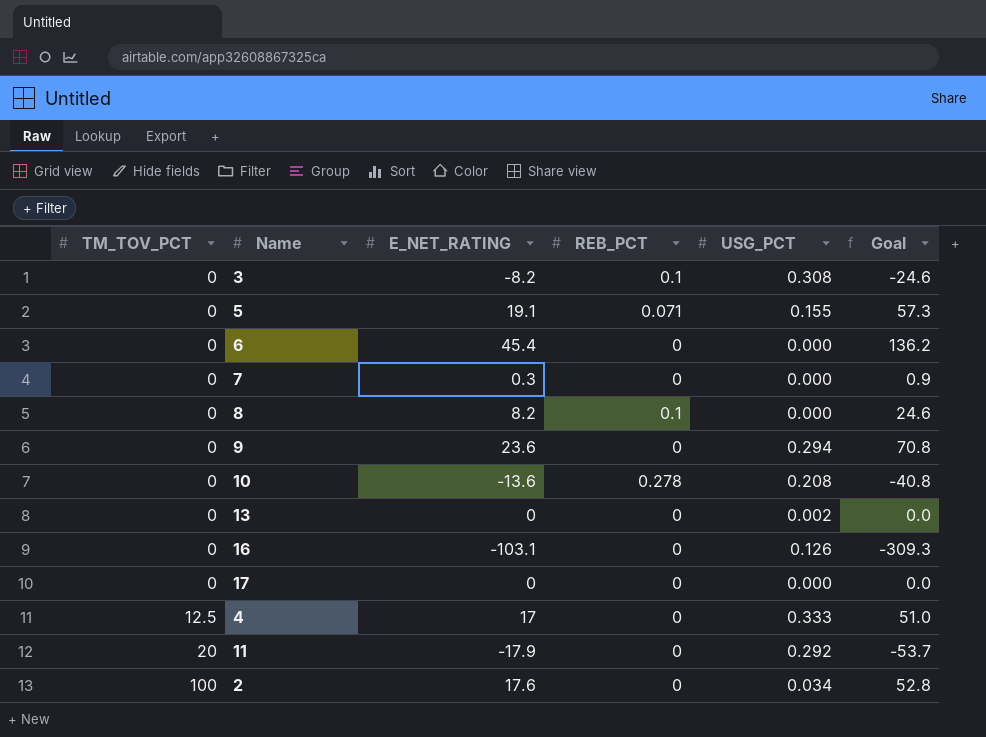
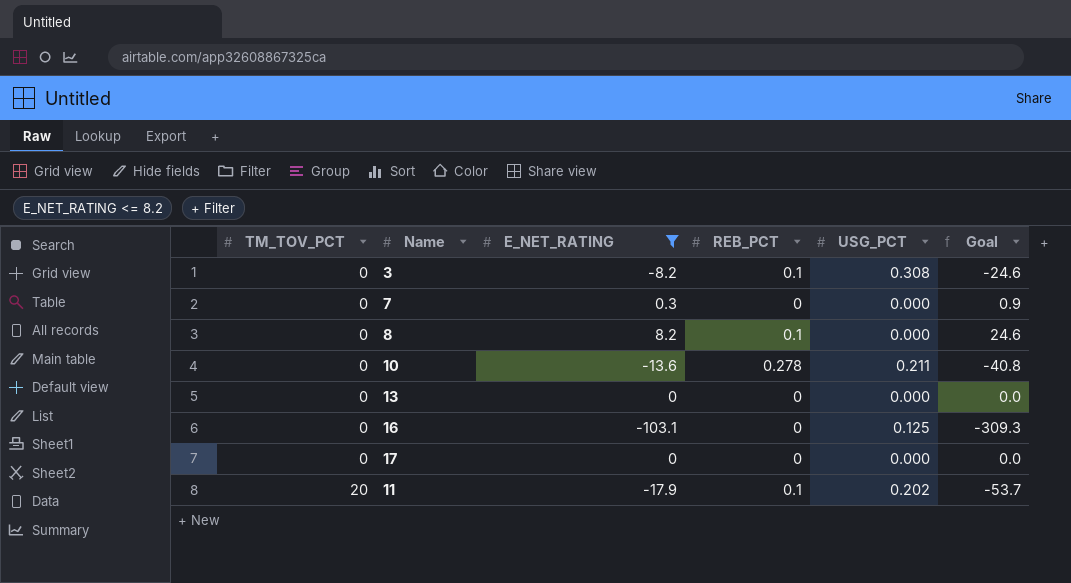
filter: none -> E_NET_RATING <= 8.2
10 | USG_PCT: 0.208 -> 0.211
13 | USG_PCT: 0.002 -> 0.000
16 | USG_PCT: 0.126 -> 0.125
11 | REB_PCT: 0 -> 0.1
11 | USG_PCT: 0.292 -> 0.202

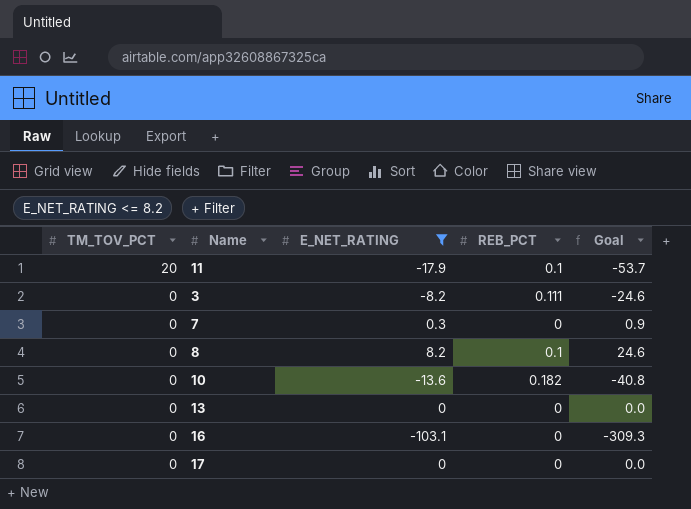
row order: TM_TOV_PCT ascending -> TM_TOV_PCT descending
column USG_PCT | position: 5 -> none
3 | REB_PCT: 0.1 -> 0.111
10 | REB_PCT: 0.278 -> 0.182

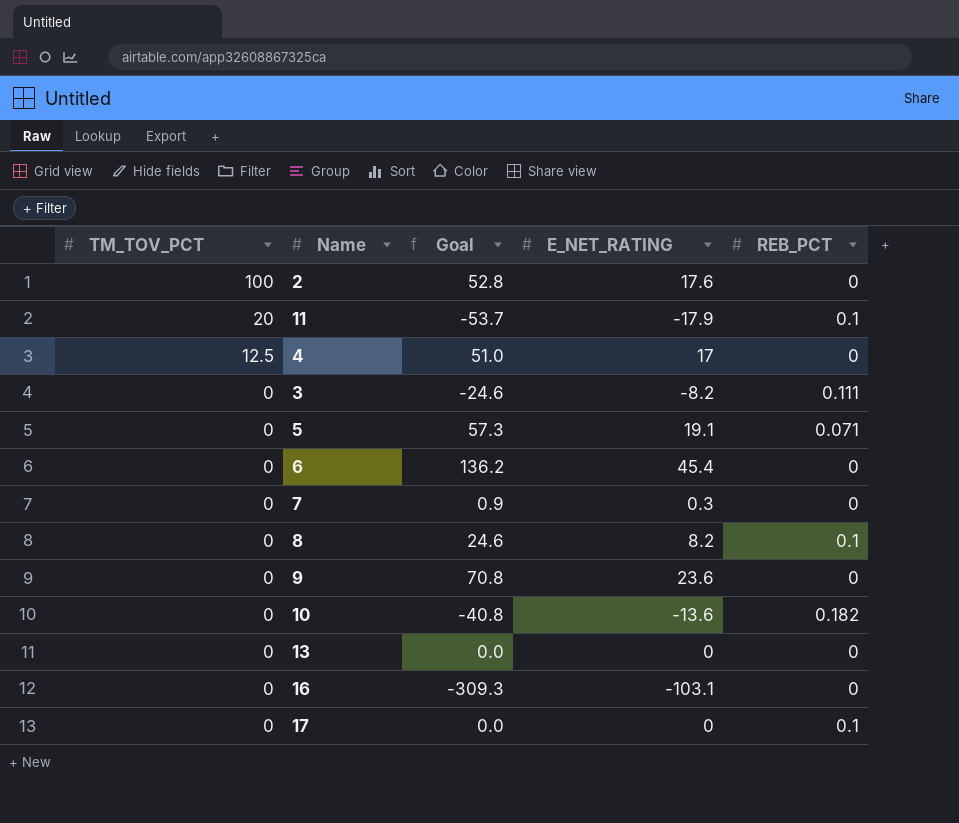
filter: E_NET_RATING <= 8.2 -> none
column Goal | position: 5 -> 3
17 | REB_PCT: 0 -> 0.1

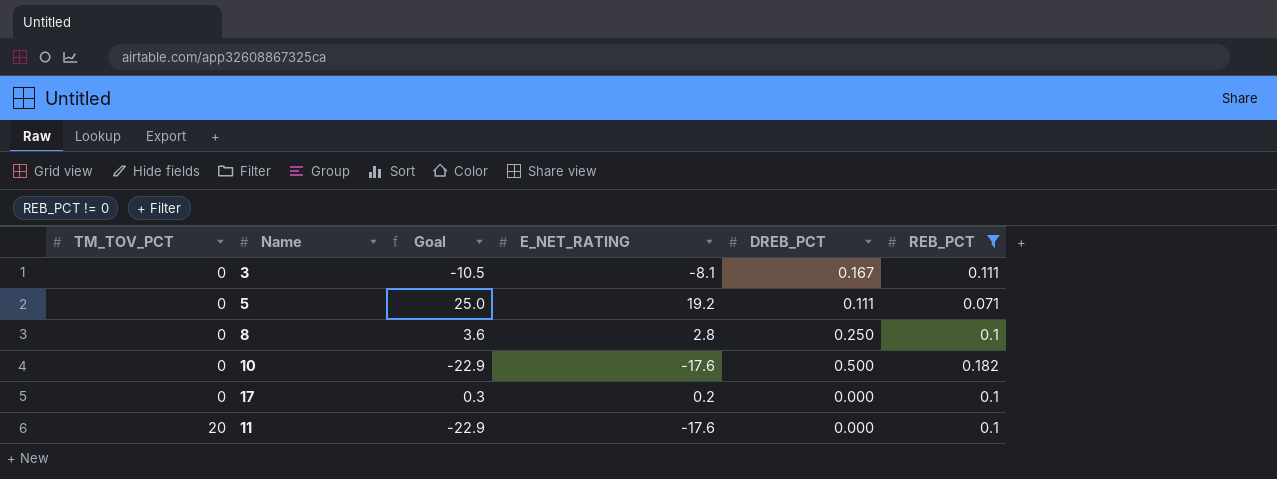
filter: none -> REB_PCT != 0
row order: TM_TOV_PCT descending -> TM_TOV_PCT ascending
column Goal | formula: [E_NET_RATING] * 3 -> [E_NET_RATING] * 1.3
column DREB_PCT | position: none -> 5
3 | E_NET_RATING: -8.2 -> -8.1
5 | E_NET_RATING: 19.1 -> 19.2
8 | E_NET_RATING: 8.2 -> 2.8
10 | E_NET_RATING: -13.6 -> -17.6
17 | E_NET_RATING: 0 -> 0.2
11 | E_NET_RATING: -17.9 -> -17.6

